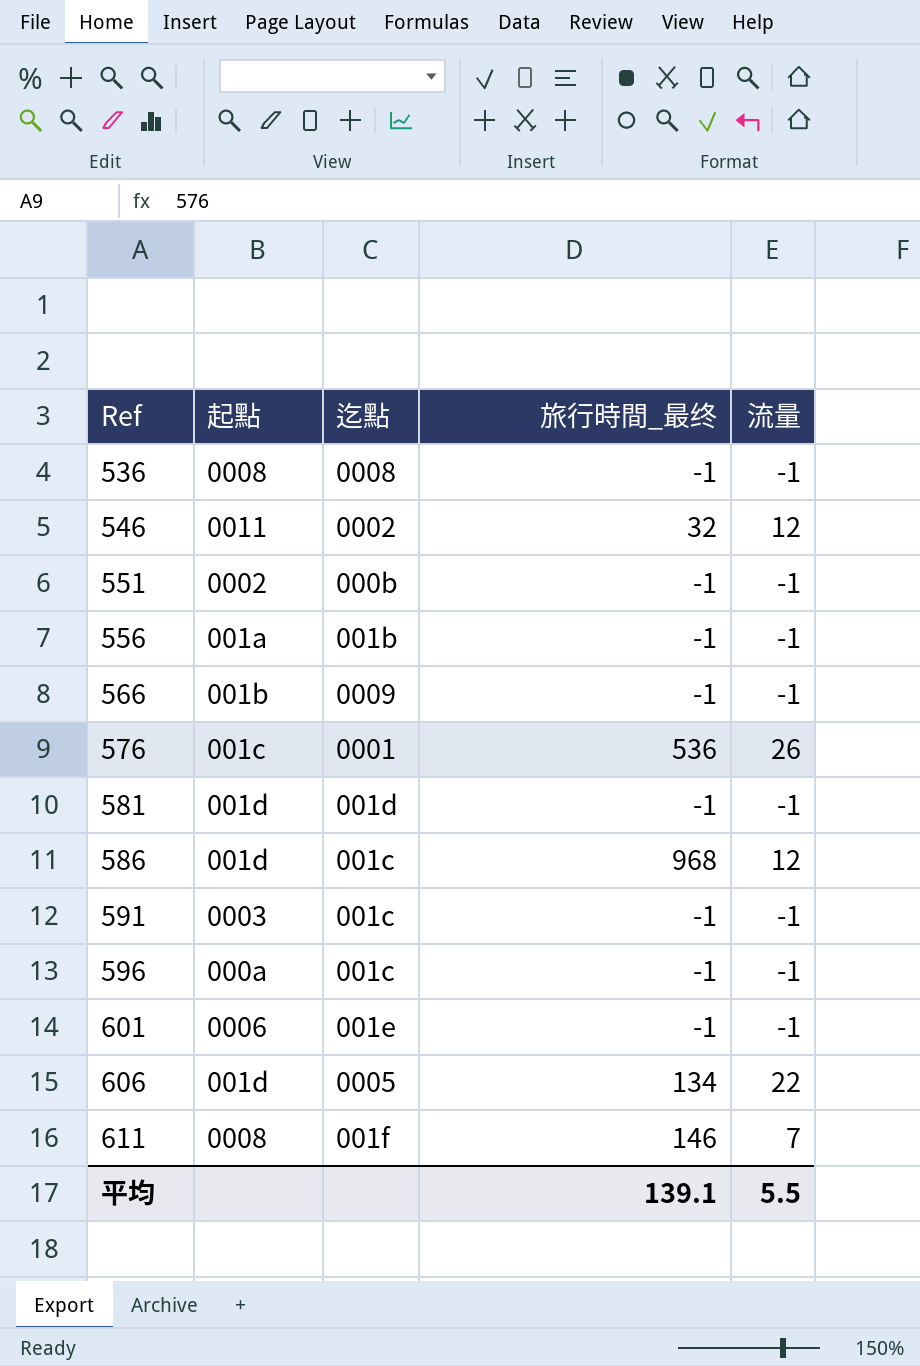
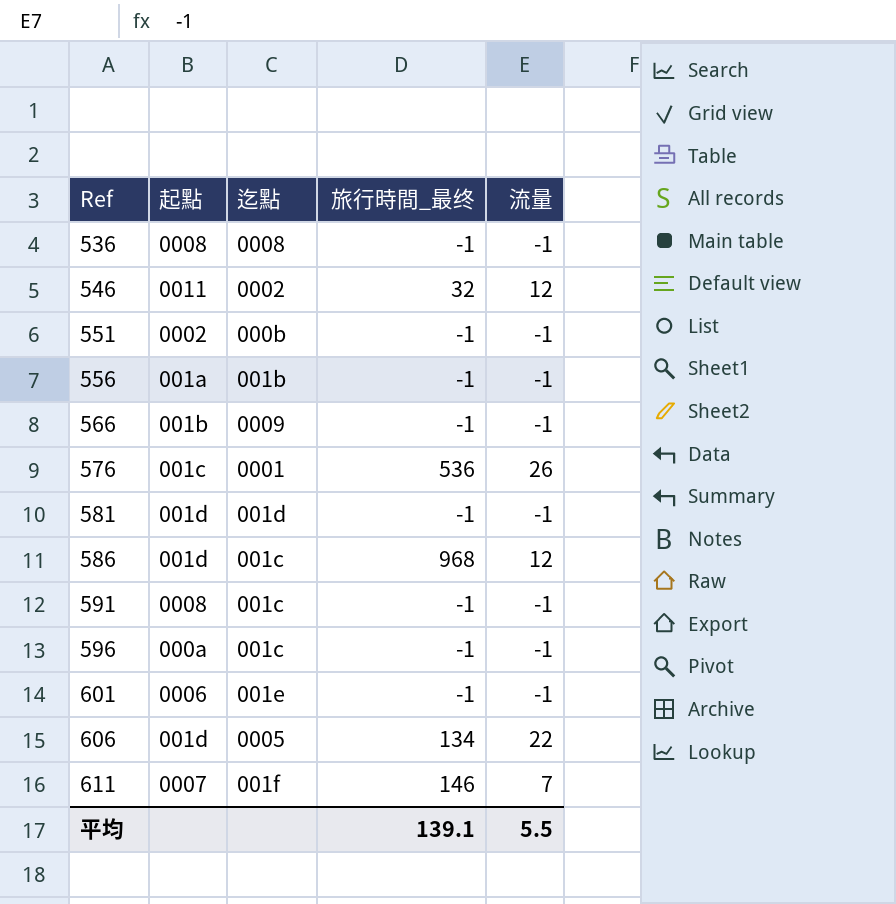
591 | 起點: 0003 -> 0008
611 | 起點: 0008 -> 0007

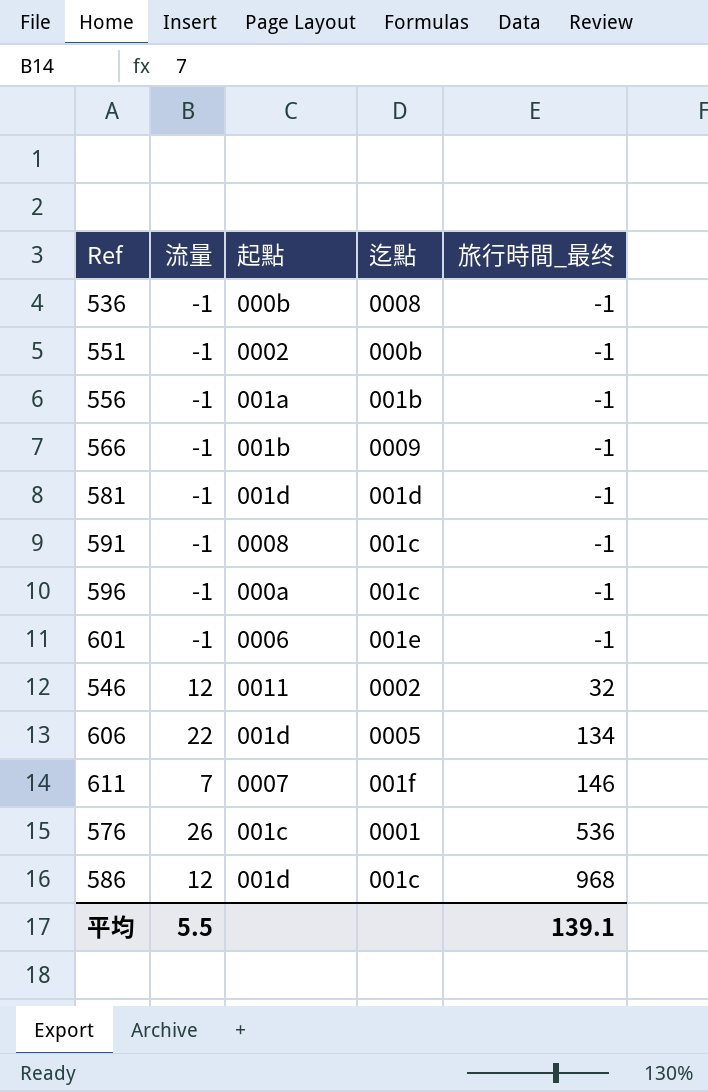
row order: Ref ascending -> 旅行時間_最终 ascending
column 流量 | position: 5 -> 2
536 | 起點: 0008 -> 000b

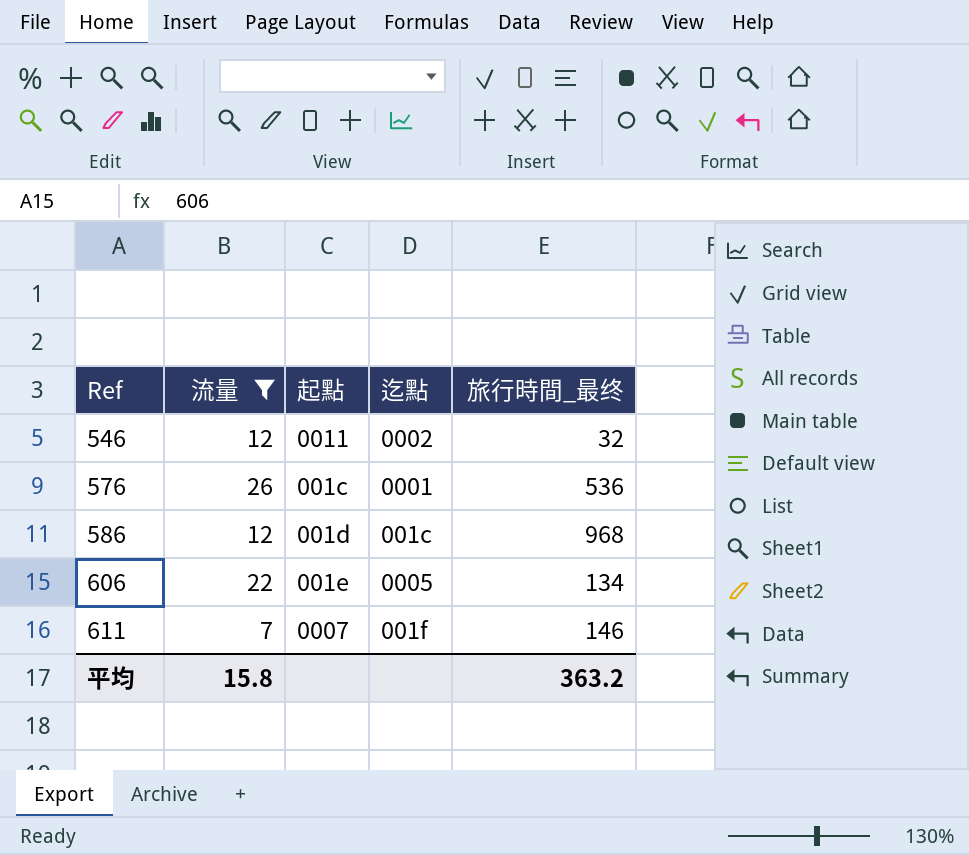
filter: none -> 流量 != -1
row order: 旅行時間_最终 ascending -> Ref ascending
606 | 起點: 001d -> 001e
平均 | 流量: 5.5 -> 15.8
平均 | 旅行時間_最终: 139.1 -> 363.2

